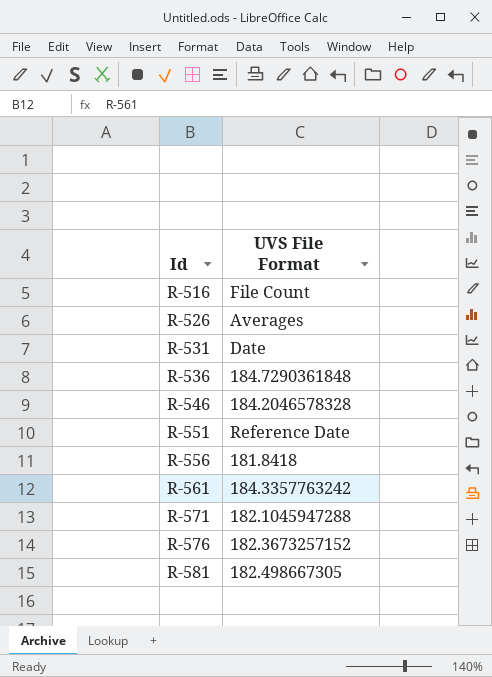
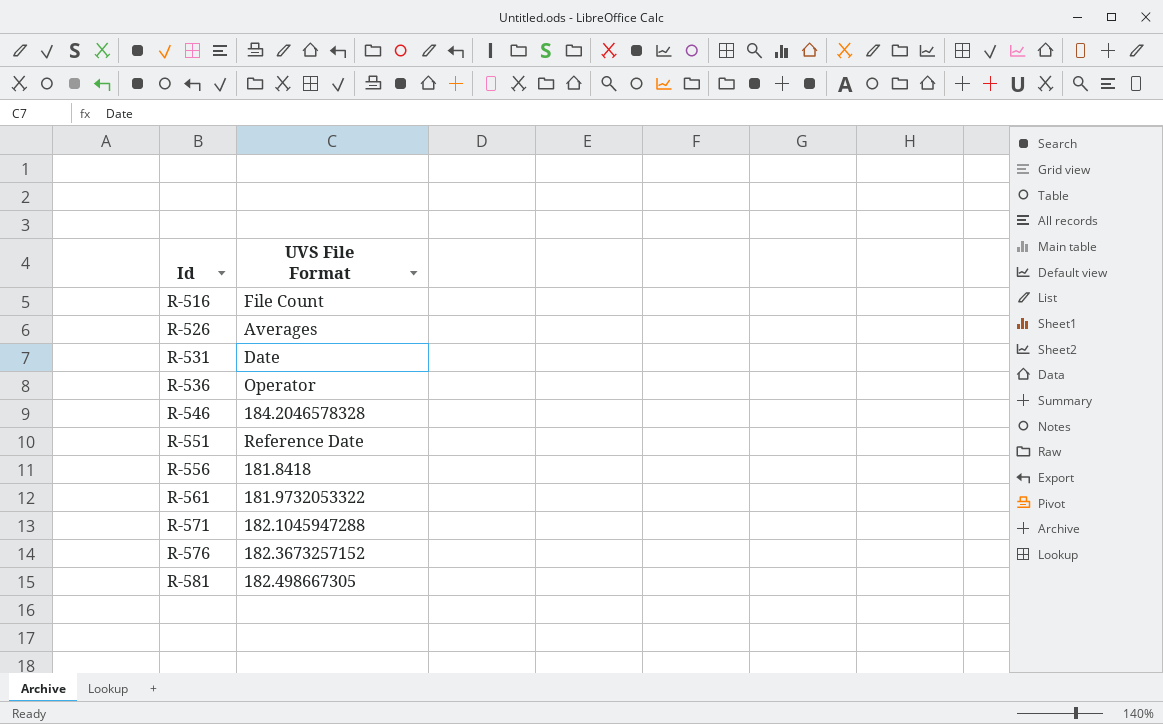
R-536 | UVS File Format: 184.7290361848 -> Operator
R-561 | UVS File Format: 184.3357763242 -> 181.9732053322

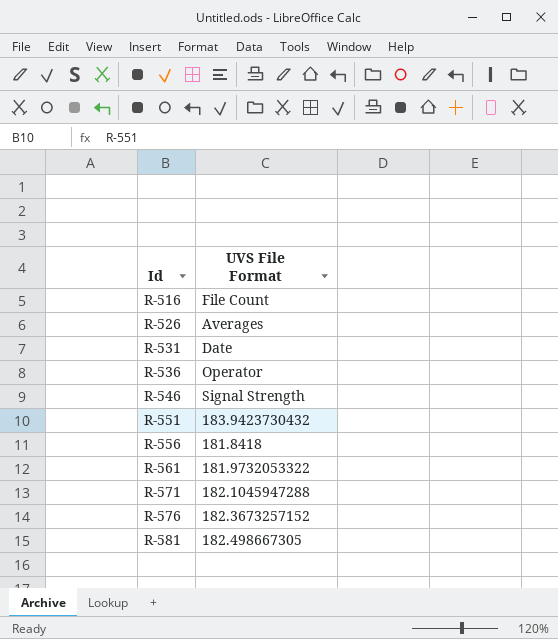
R-546 | UVS File Format: 184.2046578328 -> Signal Strength
R-551 | UVS File Format: Reference Date -> 183.9423730432

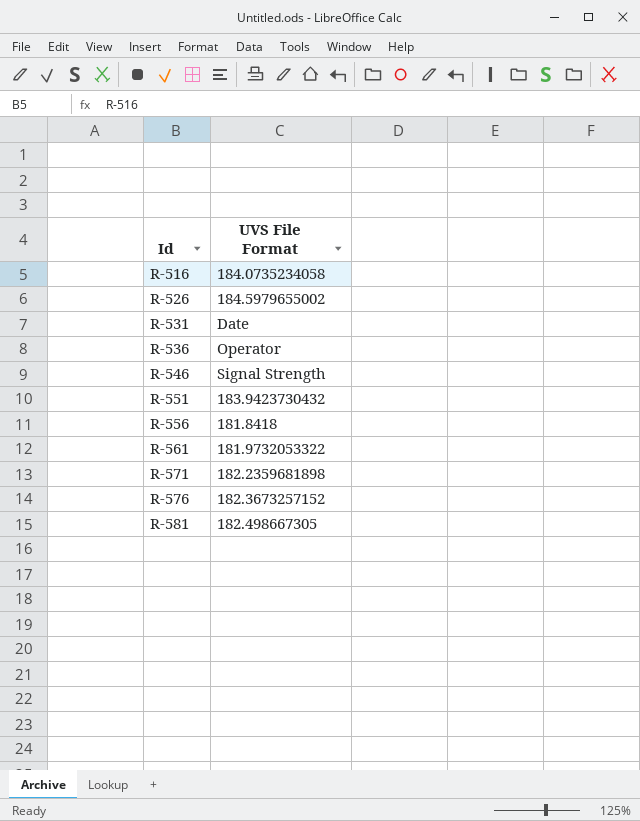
R-516 | UVS File Format: File Count -> 184.0735234058
R-526 | UVS File Format: Averages -> 184.5979655002
R-571 | UVS File Format: 182.1045947288 -> 182.2359681898

